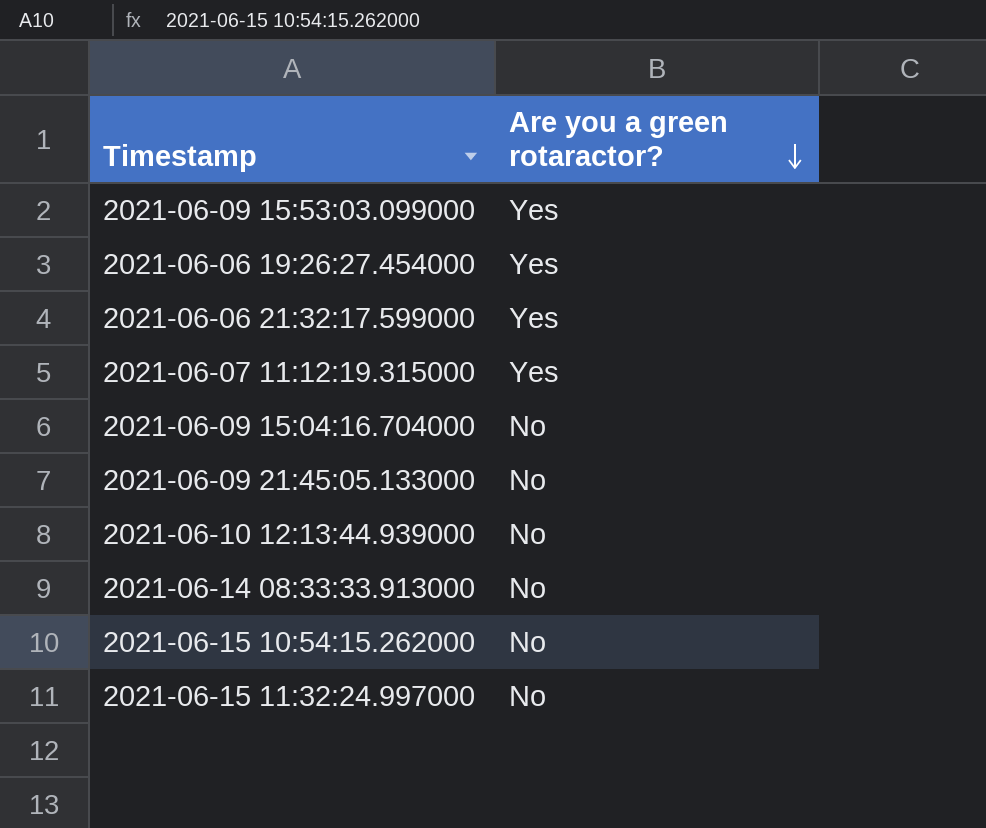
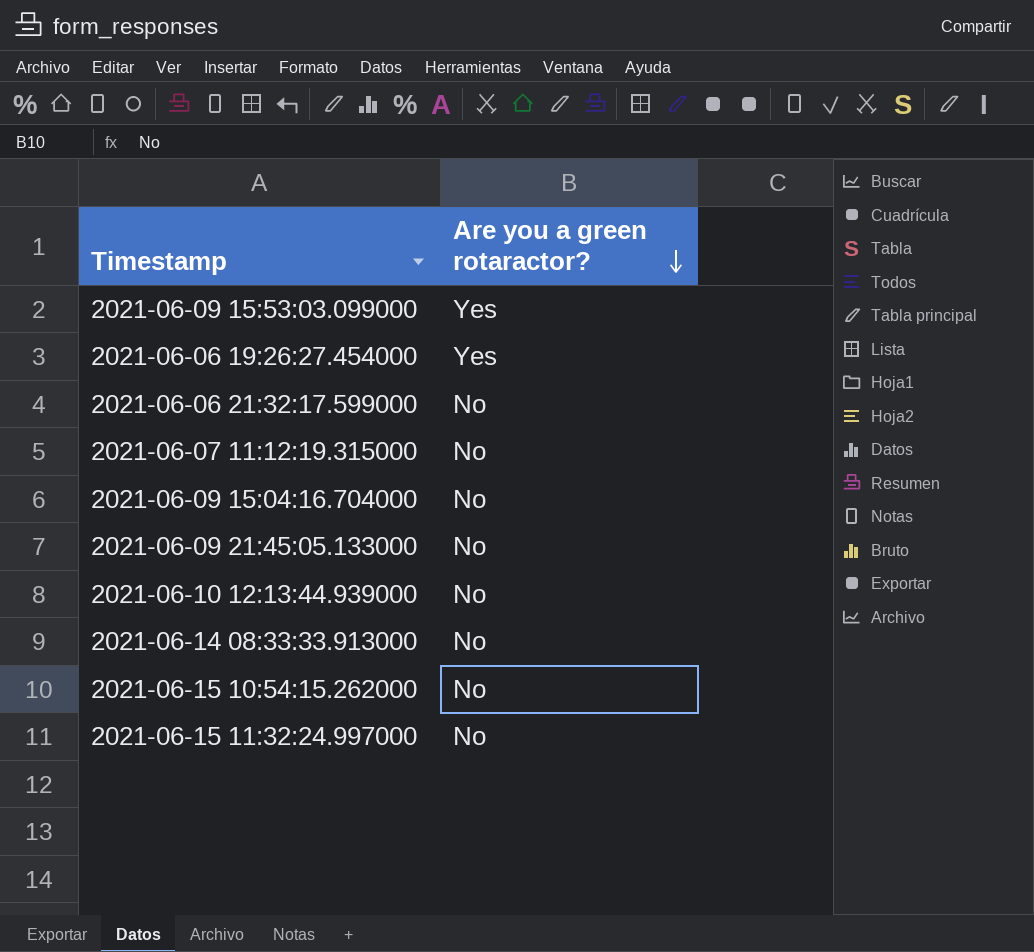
2021-06-06 21:32:17.599000 | Are you a green rotaractor?: Yes -> No
2021-06-07 11:12:19.315000 | Are you a green rotaractor?: Yes -> No

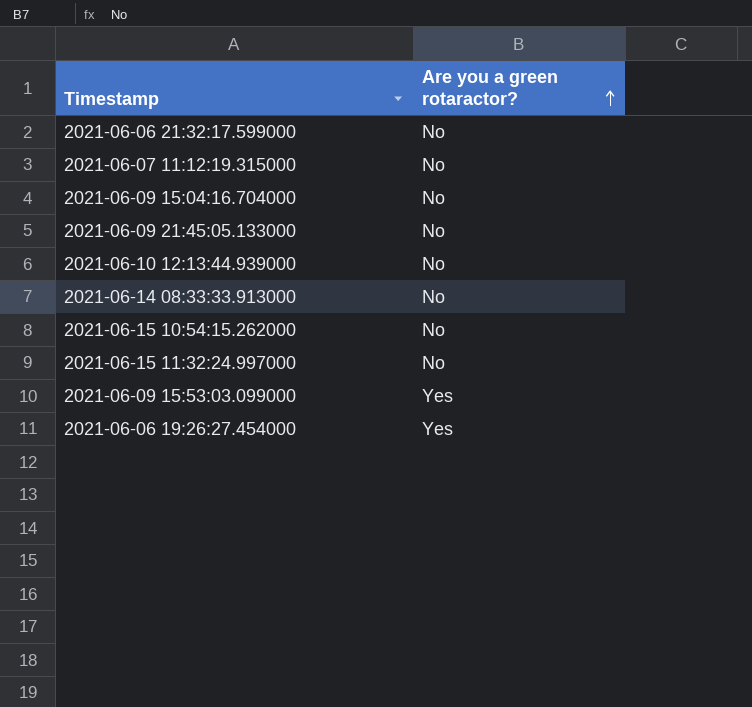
row order: Are you a green rotaractor? descending -> Are you a green rotaractor? ascending

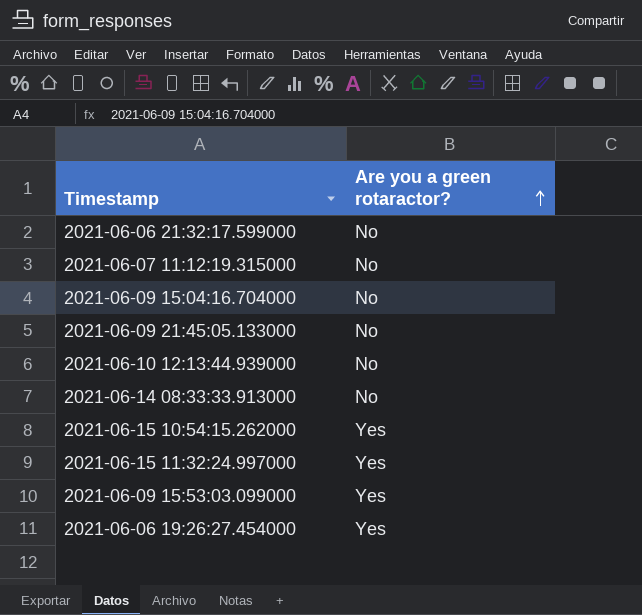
2021-06-15 10:54:15.262000 | Are you a green rotaractor?: No -> Yes
2021-06-15 11:32:24.997000 | Are you a green rotaractor?: No -> Yes

